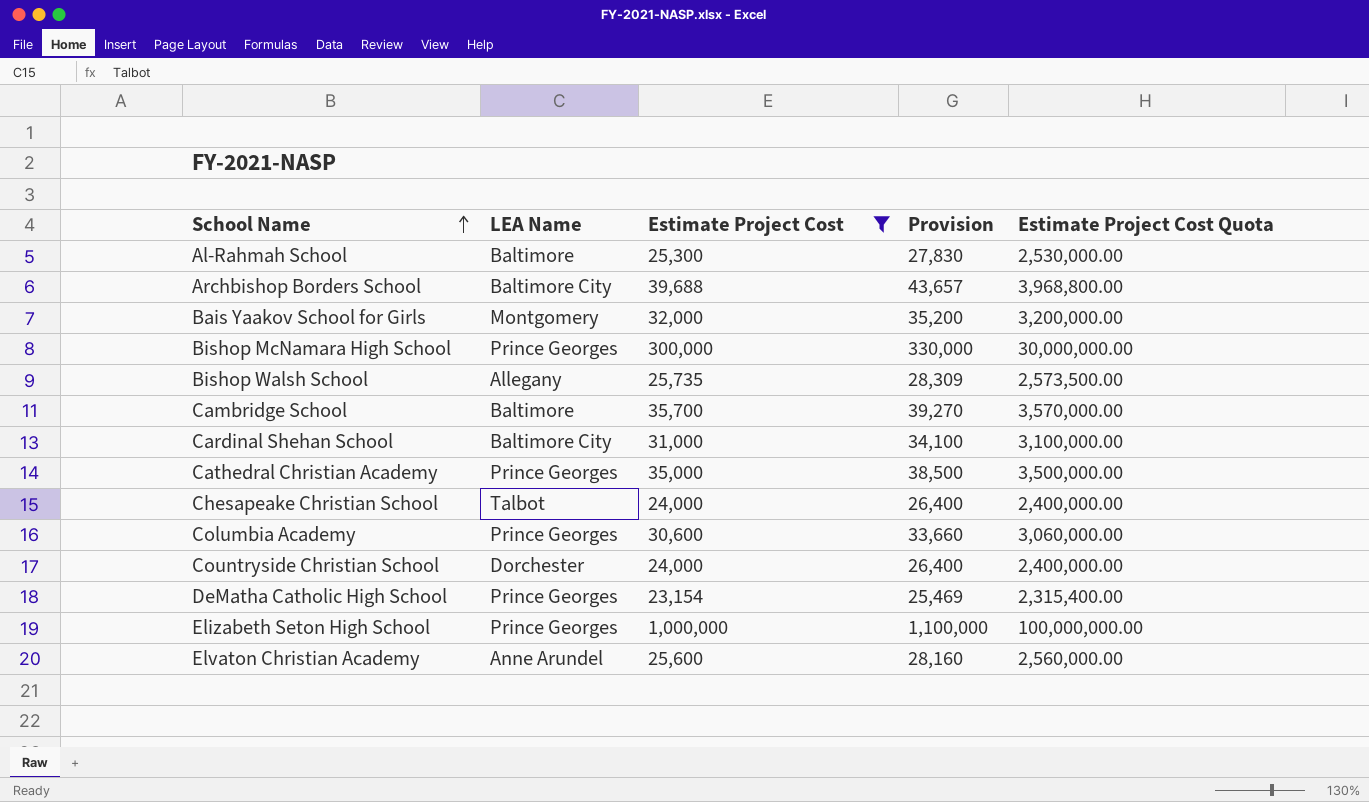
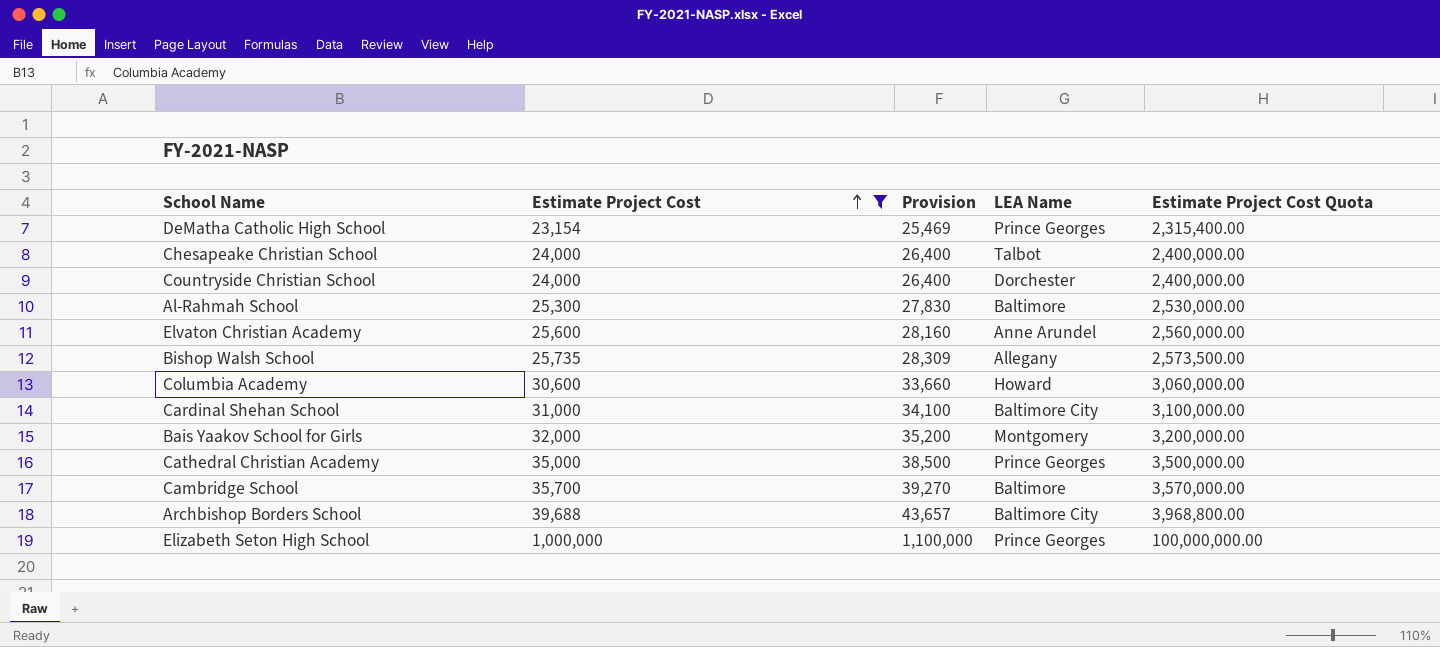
row order: School Name ascending -> Estimate Project Cost ascending
column LEA Name | position: 2 -> 4
row Bishop McNamara High School: Prince Georges | 300,000 | 330,000 | 30,000,000.00 -> none
Columbia Academy | LEA Name: Prince Georges -> Howard

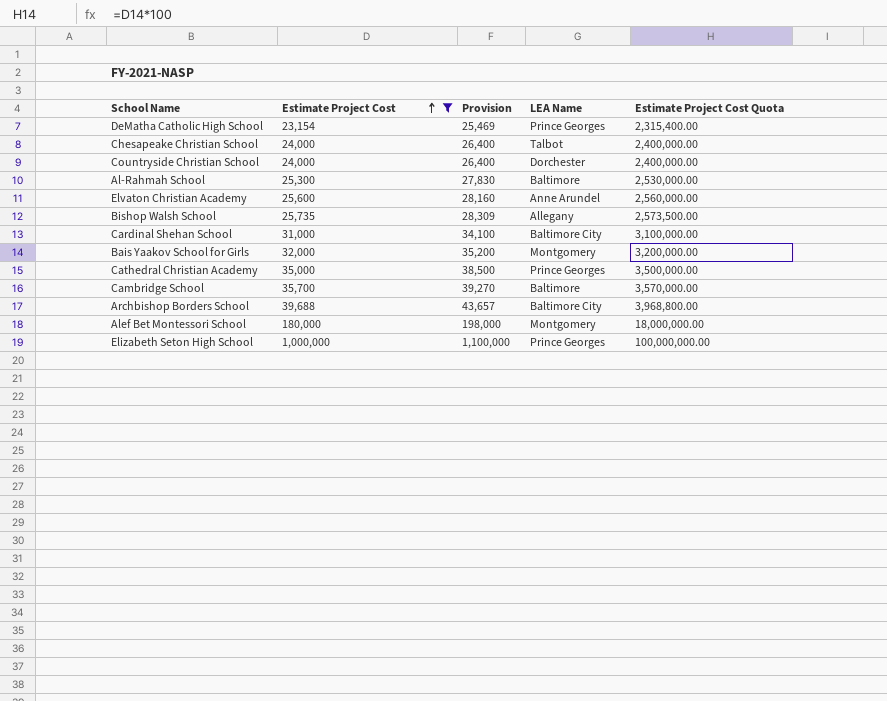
row Columbia Academy: 30,600 | 33,660 | Howard | 3,060,000.00 -> none
row Alef Bet Montessori School: none -> 180,000 | 198,000 | Montgomery | 18,000,000.00

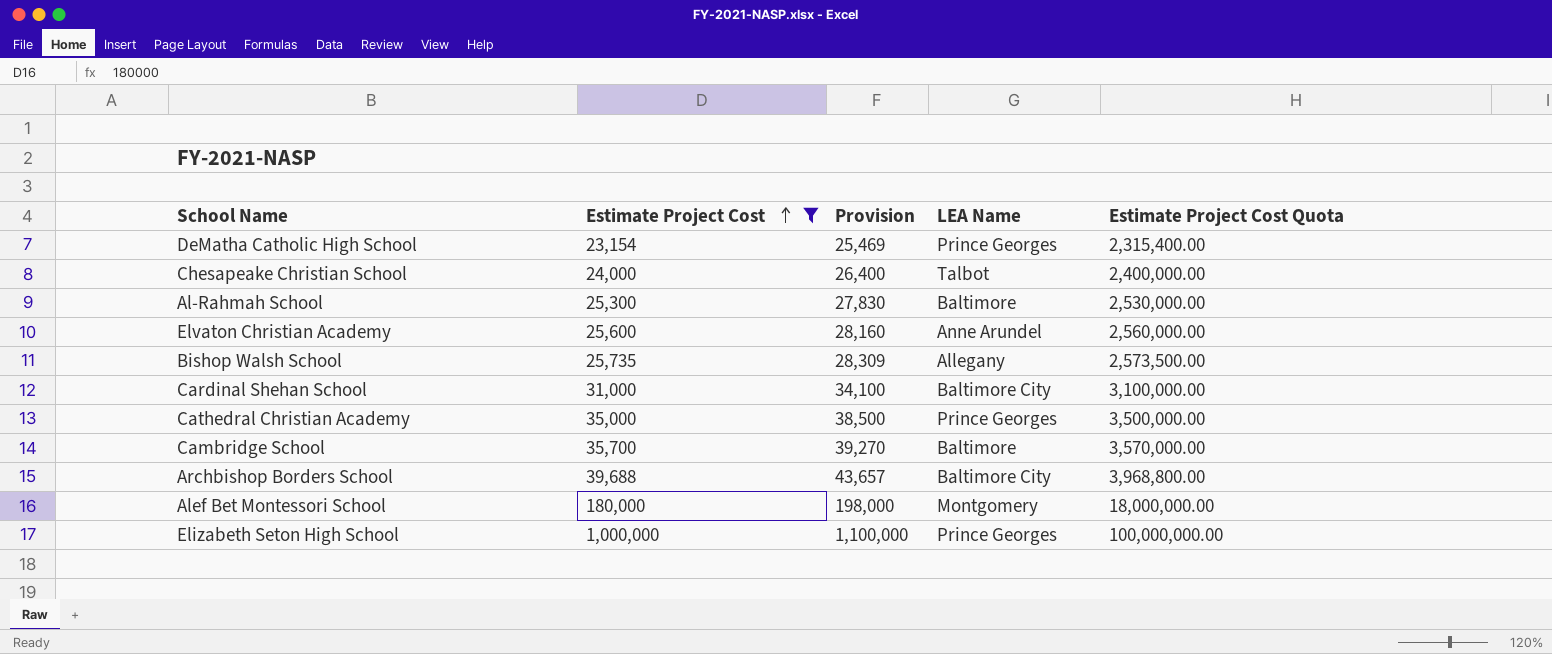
row Countryside Christian School: 24,000 | 26,400 | Dorchester | 2,400,000.00 -> none
row Bais Yaakov School for Girls: 32,000 | 35,200 | Montgomery | 3,200,000.00 -> none

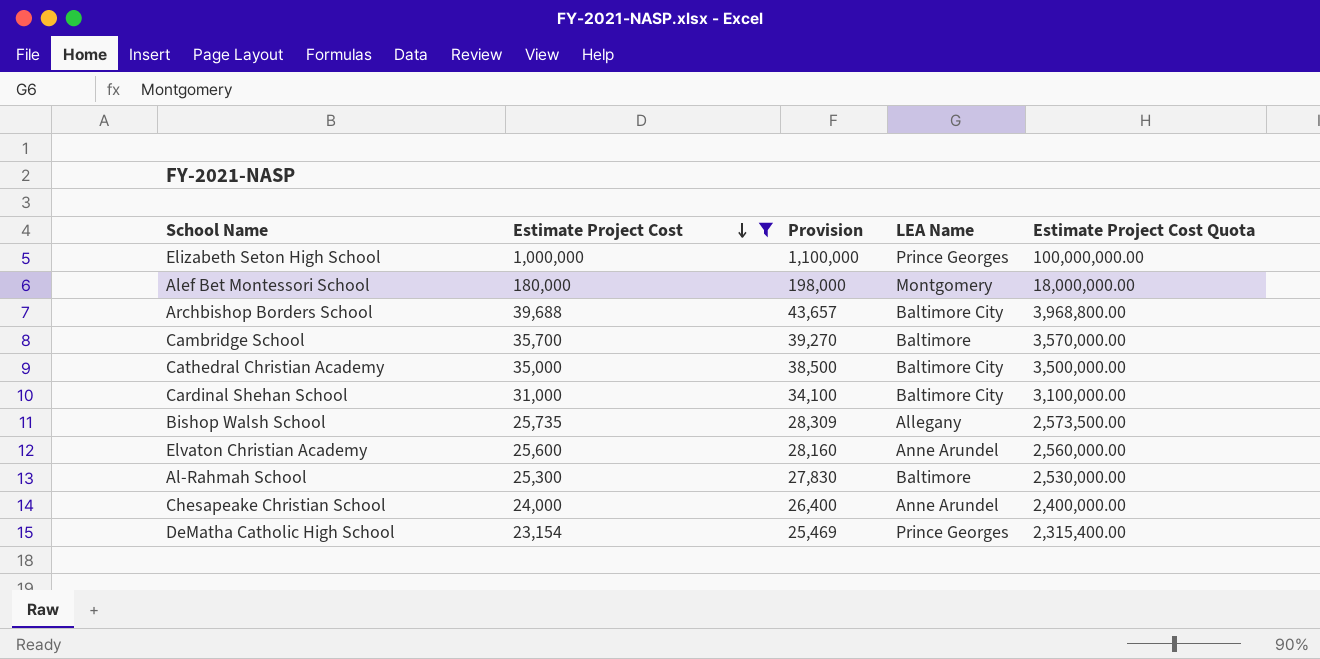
row order: Estimate Project Cost ascending -> Estimate Project Cost descending
Cathedral Christian Academy | LEA Name: Prince Georges -> Baltimore City
Chesapeake Christian School | LEA Name: Talbot -> Anne Arundel

